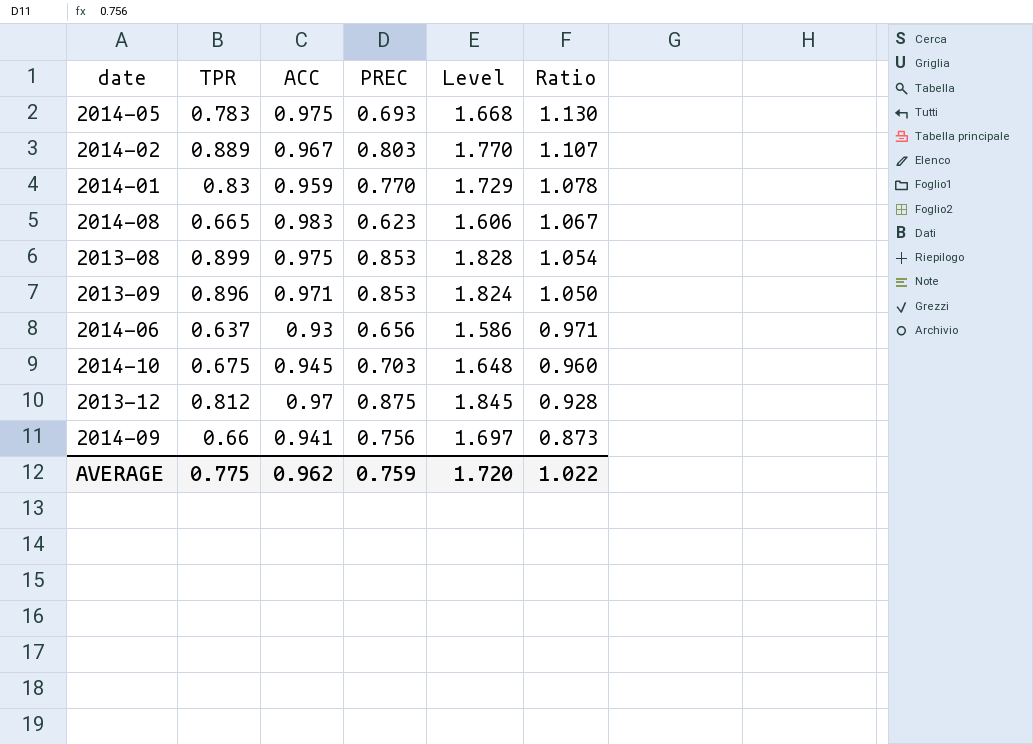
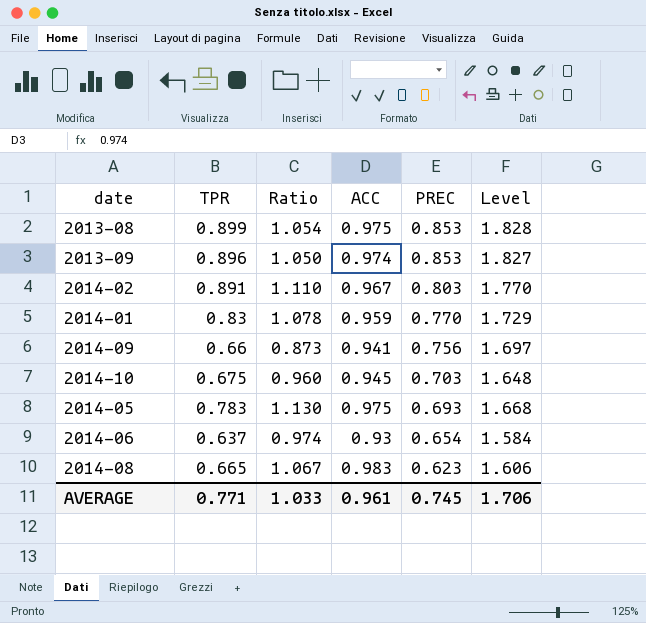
row order: Ratio descending -> PREC descending
column Ratio | position: 6 -> 3
row 2013-12: 0.812 | 0.97 | 0.875 | 1.845 | 0.928 -> none
2013-09 | ACC: 0.971 -> 0.974
2013-09 | Level: 1.824 -> 1.827
2014-02 | TPR: 0.889 -> 0.891
2014-02 | Ratio: 1.107 -> 1.110
2014-06 | Ratio: 0.971 -> 0.974
2014-06 | PREC: 0.656 -> 0.654
2014-06 | Level: 1.586 -> 1.584
AVERAGE | TPR: 0.775 -> 0.771
AVERAGE | Ratio: 1.022 -> 1.033
AVERAGE | ACC: 0.962 -> 0.961
AVERAGE | PREC: 0.759 -> 0.745
AVERAGE | Level: 1.720 -> 1.706

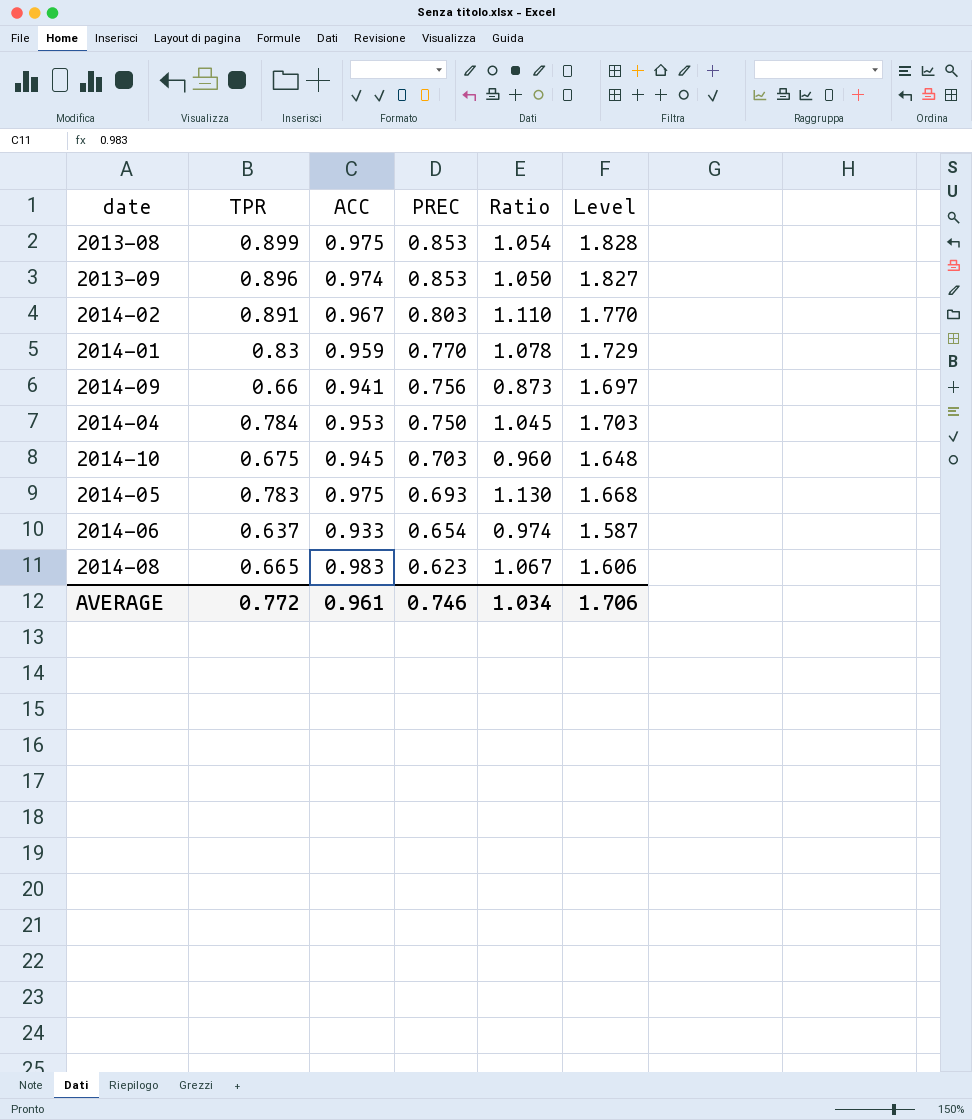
column Ratio | position: 3 -> 5
row 2014-04: none -> 0.784 | 0.953 | 0.750 | 1.045 | 1.703
2014-06 | ACC: 0.93 -> 0.933
2014-06 | Level: 1.584 -> 1.587
AVERAGE | TPR: 0.771 -> 0.772
AVERAGE | PREC: 0.745 -> 0.746
AVERAGE | Ratio: 1.033 -> 1.034

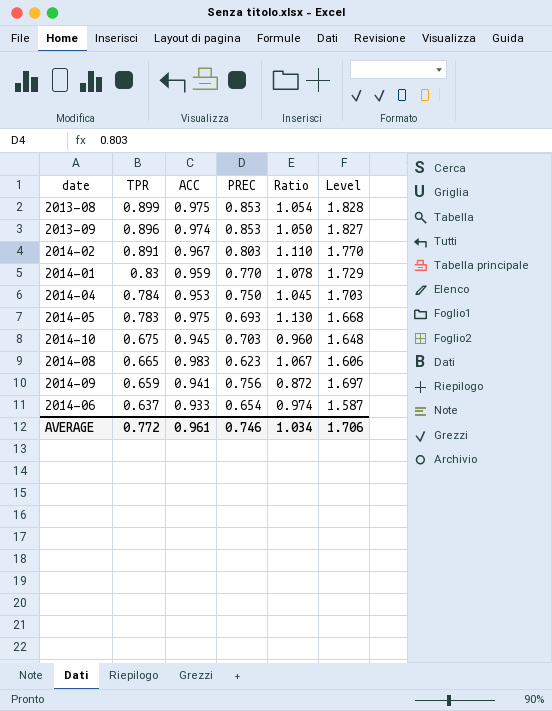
row order: PREC descending -> TPR descending
2014-09 | TPR: 0.66 -> 0.659
2014-09 | Ratio: 0.873 -> 0.872

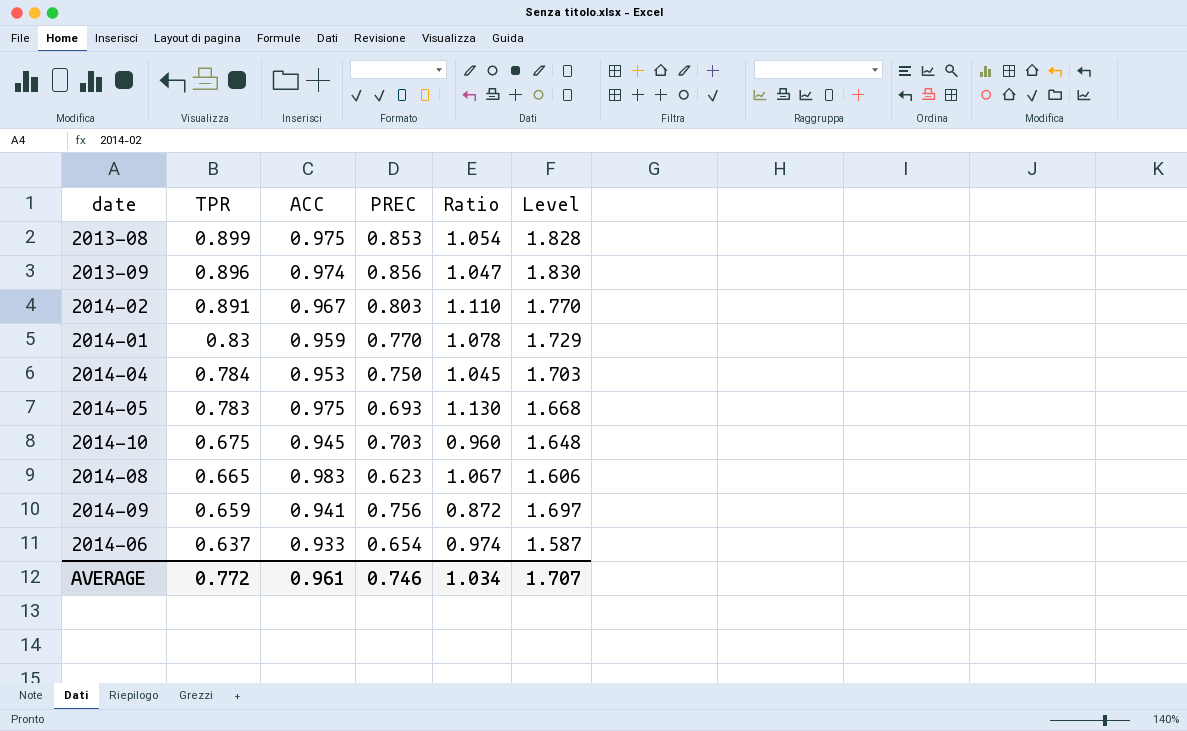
2013-09 | PREC: 0.853 -> 0.856
2013-09 | Ratio: 1.050 -> 1.047
2013-09 | Level: 1.827 -> 1.830
AVERAGE | Level: 1.706 -> 1.707

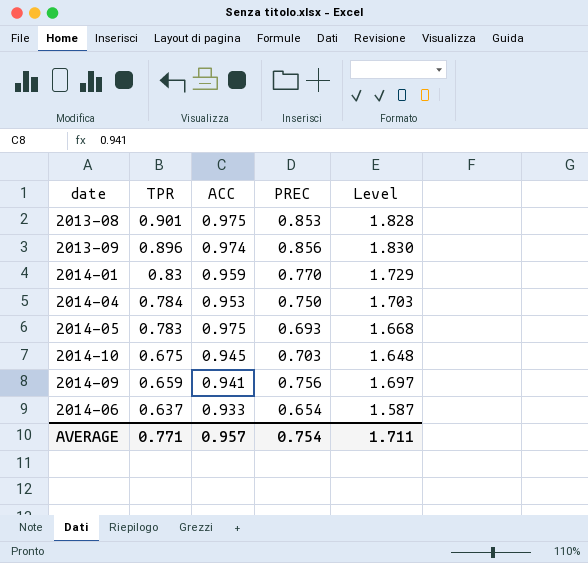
column Ratio | formula: [TPR] / [PREC] -> none
row 2014-02: 0.891 | 0.967 | 0.803 | 1.110 | 1.770 -> none
row 2014-08: 0.665 | 0.983 | 0.623 | 1.067 | 1.606 -> none
2013-08 | TPR: 0.899 -> 0.901
AVERAGE | TPR: 0.772 -> 0.771
AVERAGE | ACC: 0.961 -> 0.957
AVERAGE | PREC: 0.746 -> 0.754
AVERAGE | Level: 1.707 -> 1.711

